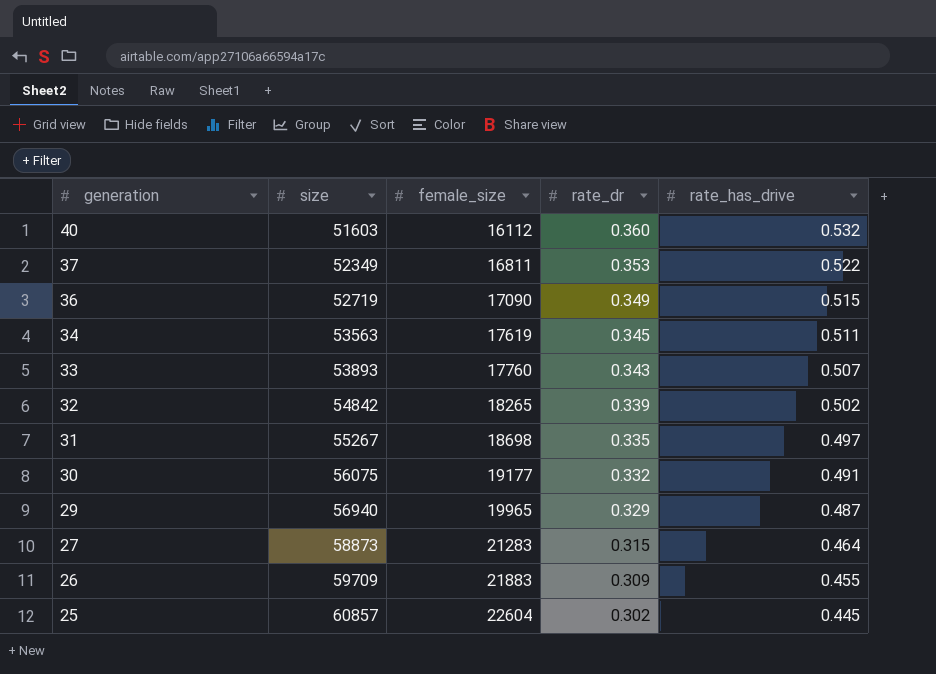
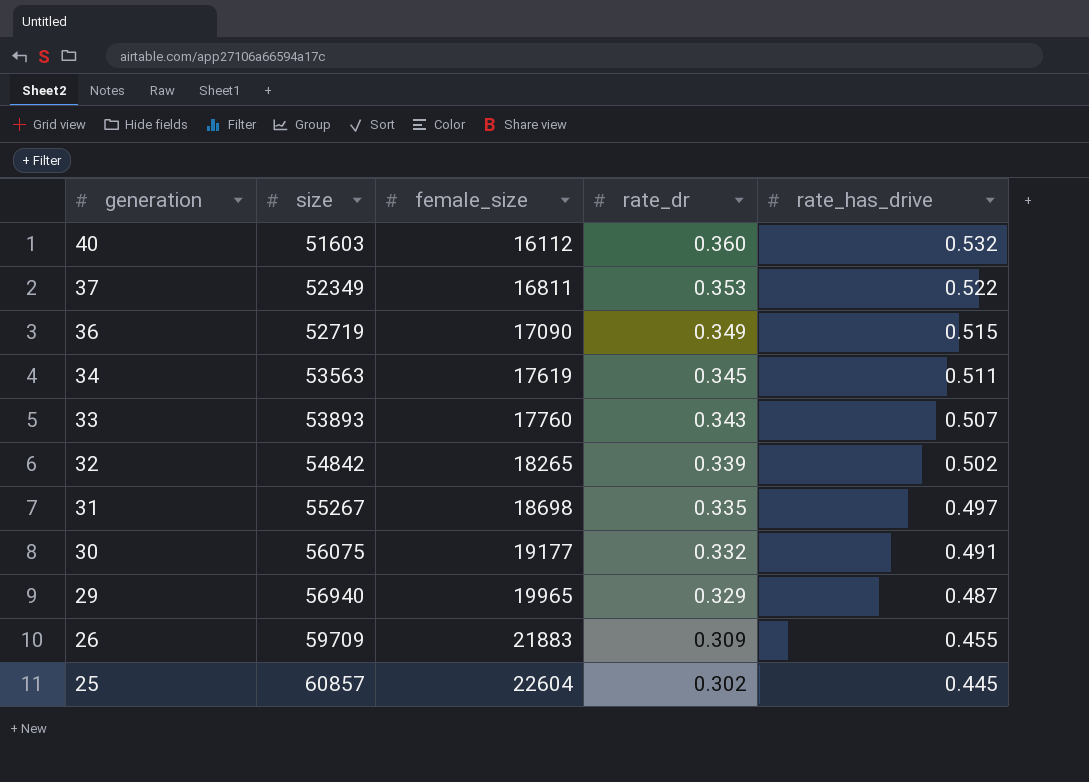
row 27: 58873 | 21283 | 0.315 | 0.464 -> none

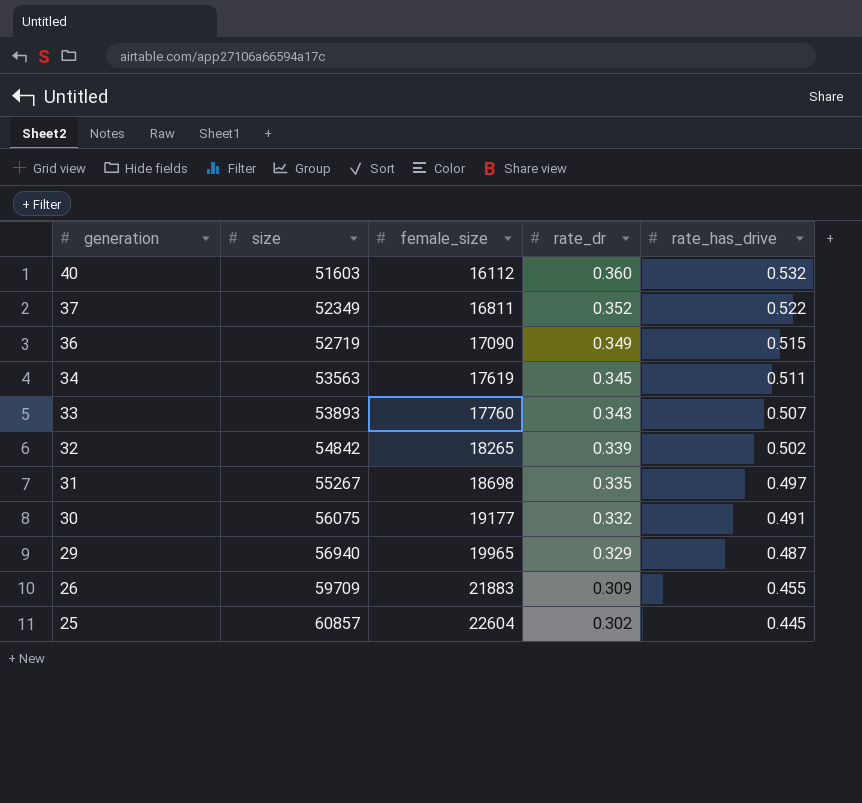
37 | rate_dr: 0.353 -> 0.352

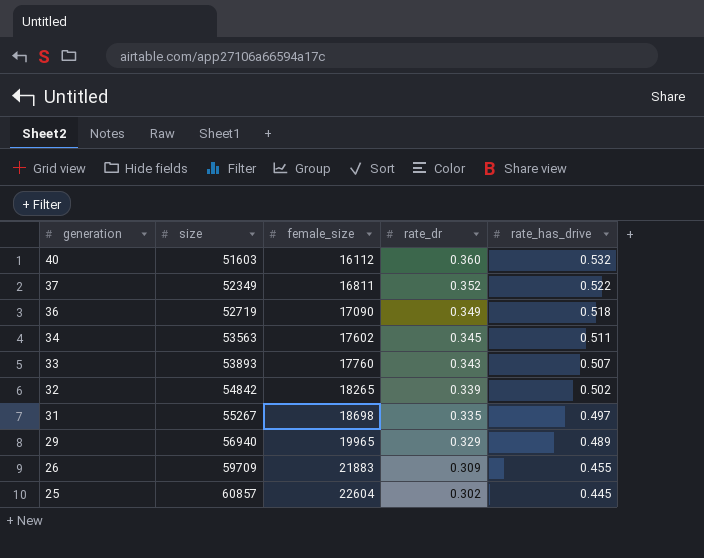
row 30: 56075 | 19177 | 0.332 | 0.491 -> none
36 | rate_has_drive: 0.515 -> 0.518
34 | female_size: 17619 -> 17602
29 | rate_has_drive: 0.487 -> 0.489

